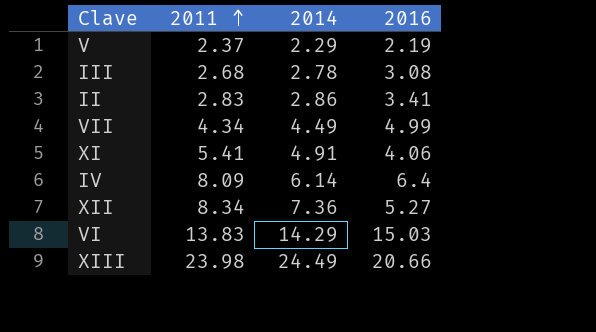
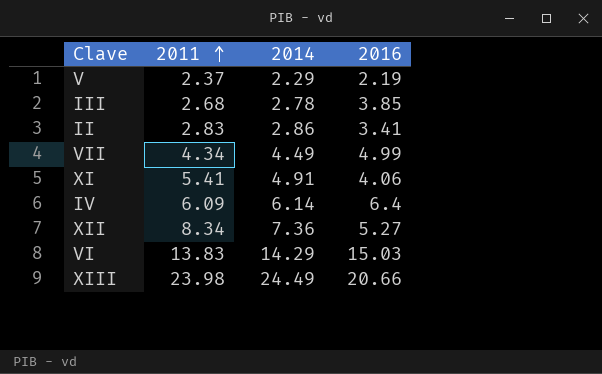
III | 2016: 3.08 -> 3.85
IV | 2011: 8.09 -> 6.09

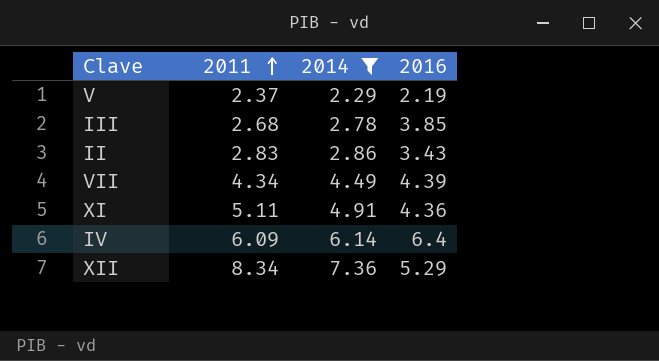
filter: none -> 2014 <= 7.36
II | 2016: 3.41 -> 3.43
VII | 2016: 4.99 -> 4.39
XI | 2011: 5.41 -> 5.11
XI | 2016: 4.06 -> 4.36
XII | 2016: 5.27 -> 5.29

